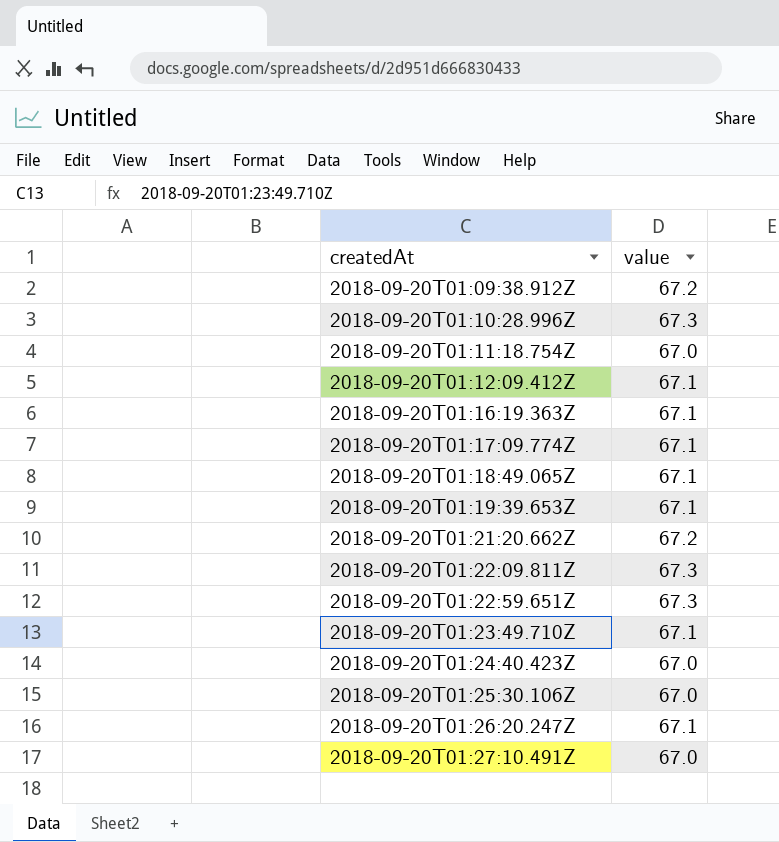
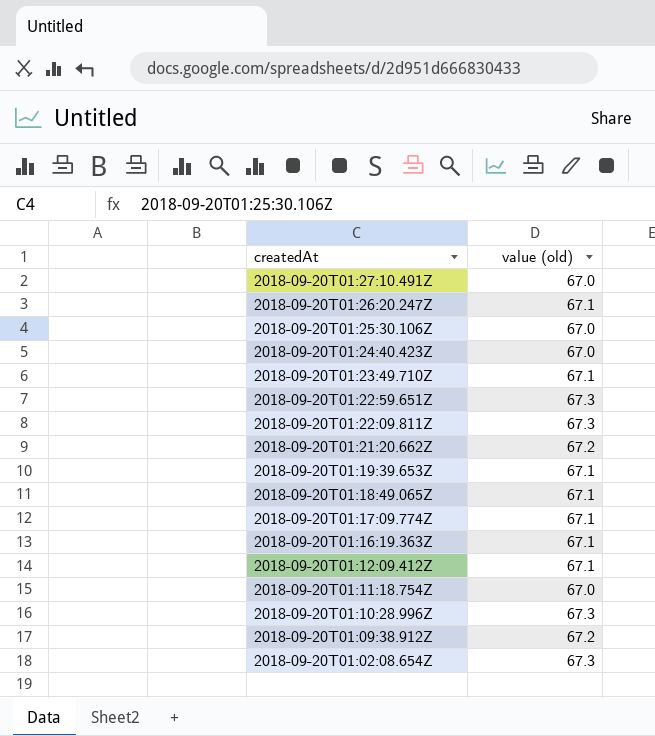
row order: createdAt ascending -> createdAt descending
column name: value -> value (old)
row 2018-09-20T01:02:08.654Z: none -> 67.3

